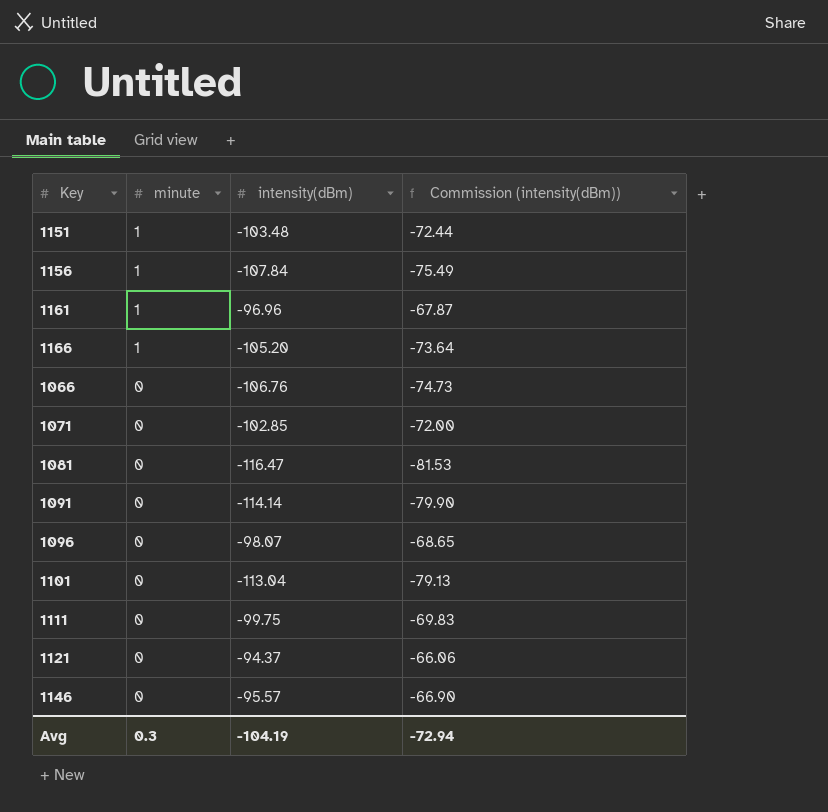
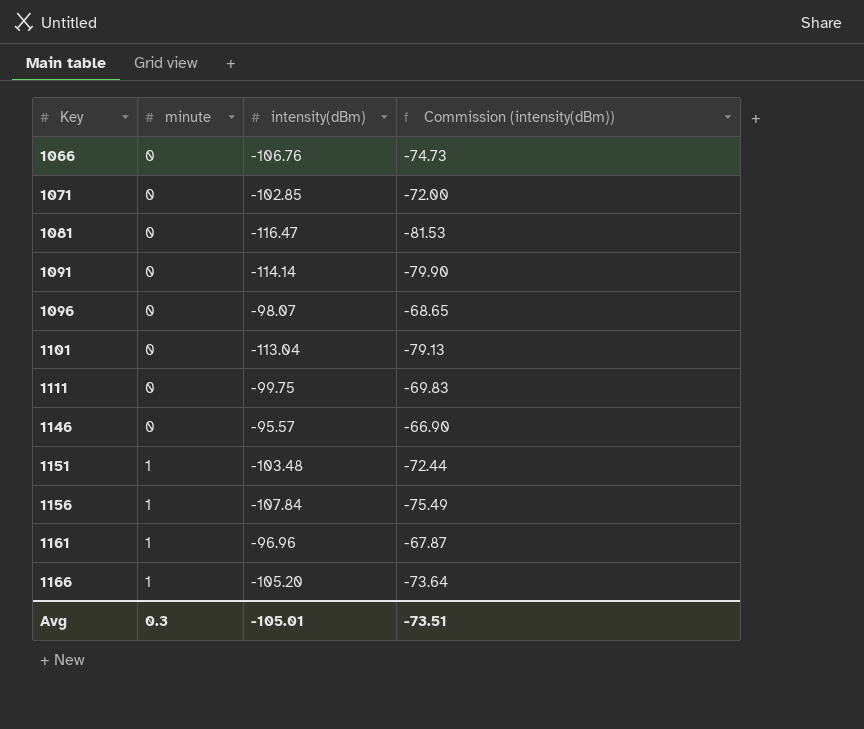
row order: minute descending -> Key ascending
row 1121: 0 | -94.37 | -66.06 -> none
Avg | intensity(dBm): -104.19 -> -105.01
Avg | Commission (intensity(dBm)): -72.94 -> -73.51

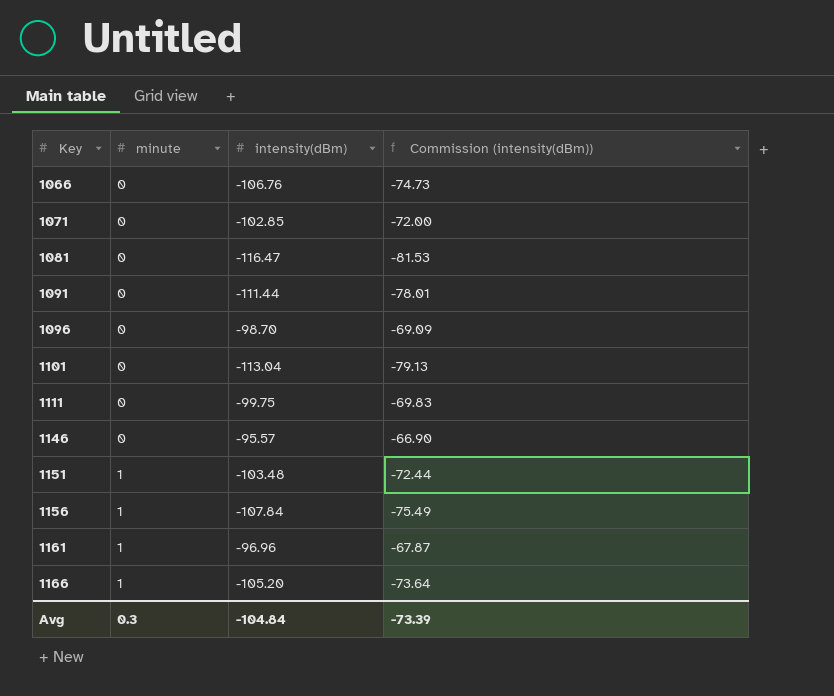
1091 | intensity(dBm): -114.14 -> -111.44
1091 | Commission (intensity(dBm)): -79.90 -> -78.01
1096 | intensity(dBm): -98.07 -> -98.70
1096 | Commission (intensity(dBm)): -68.65 -> -69.09
Avg | intensity(dBm): -105.01 -> -104.84
Avg | Commission (intensity(dBm)): -73.51 -> -73.39

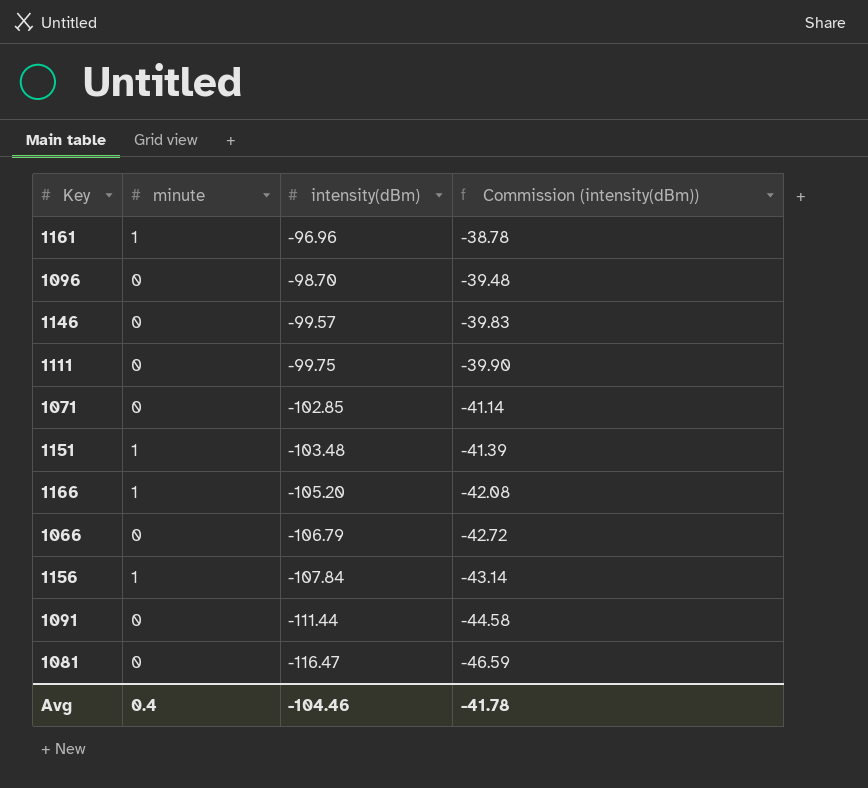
row order: Key ascending -> intensity(dBm) descending
column Commission (intensity(dBm)) | formula: [intensity(dBm)] * 0.7 -> [intensity(dBm)] * 0.4
row 1101: 0 | -113.04 | -79.13 -> none
1146 | intensity(dBm): -95.57 -> -99.57
1066 | intensity(dBm): -106.76 -> -106.79
Avg | minute: 0.3 -> 0.4
Avg | intensity(dBm): -104.84 -> -104.46
Avg | Commission (intensity(dBm)): -73.39 -> -41.78

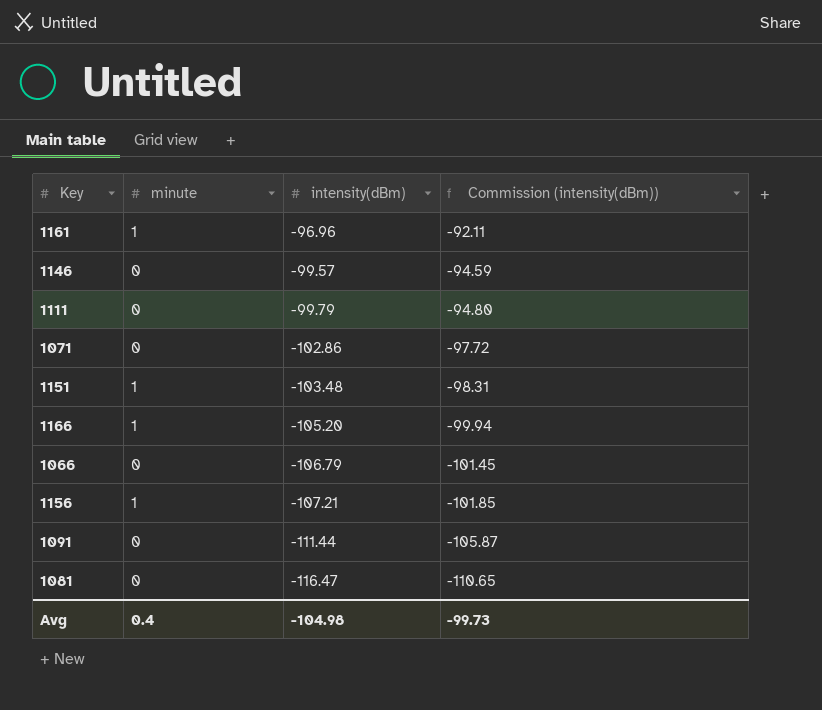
column Commission (intensity(dBm)) | formula: [intensity(dBm)] * 0.4 -> [intensity(dBm)] * 0.95
row 1096: 0 | -98.70 | -39.48 -> none
1111 | intensity(dBm): -99.75 -> -99.79
1071 | intensity(dBm): -102.85 -> -102.86
1156 | intensity(dBm): -107.84 -> -107.21
Avg | intensity(dBm): -104.46 -> -104.98
Avg | Commission (intensity(dBm)): -41.78 -> -99.73

